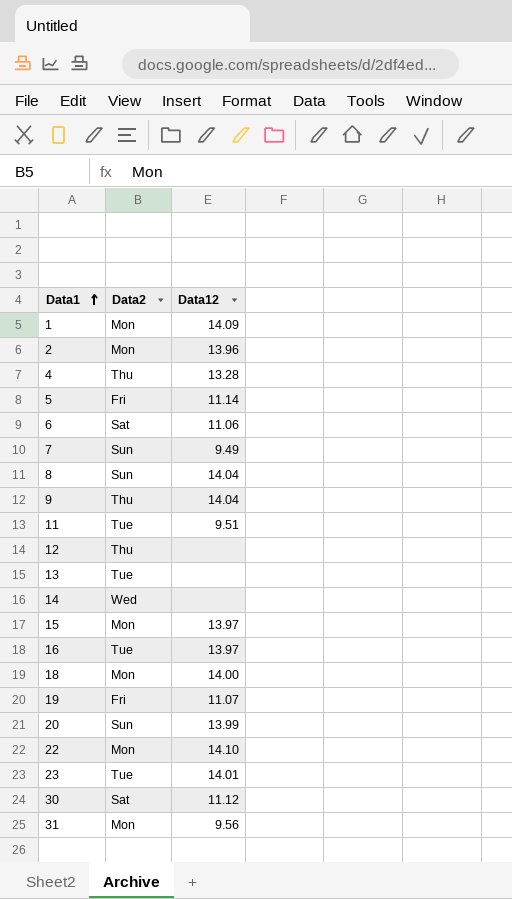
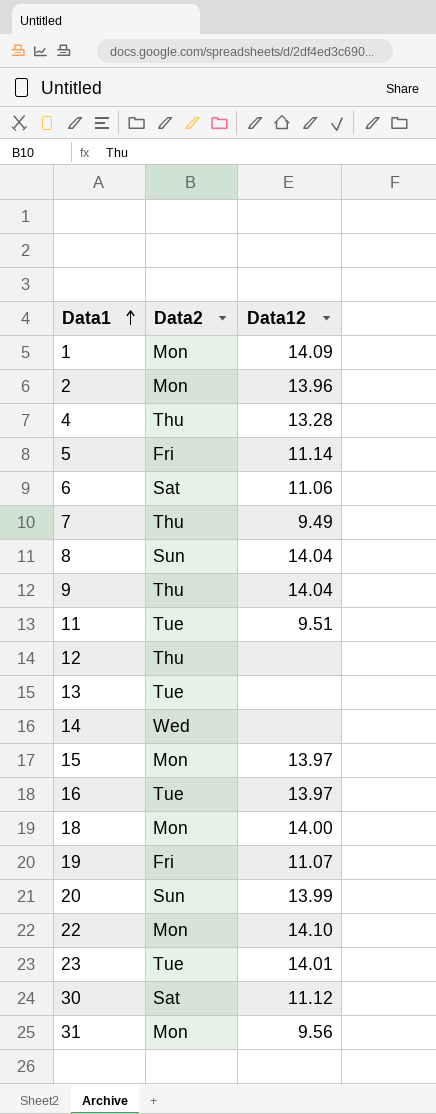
7 | Data2: Sun -> Thu

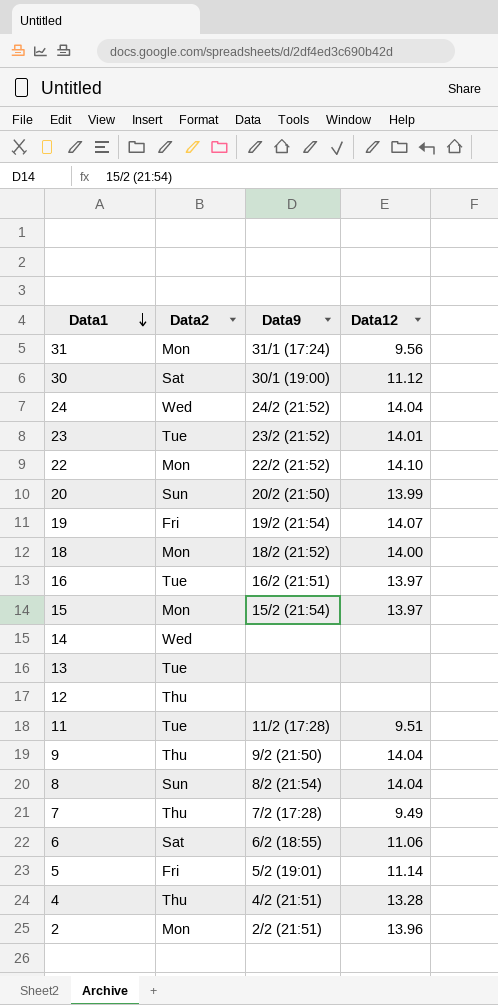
row order: Data1 ascending -> Data1 descending
column Data9 | position: none -> 3
row 1: Mon | 14.09 -> none
row 24: none -> Wed | 24/2 (21:52) | 14.04
19 | Data12: 11.07 -> 14.07

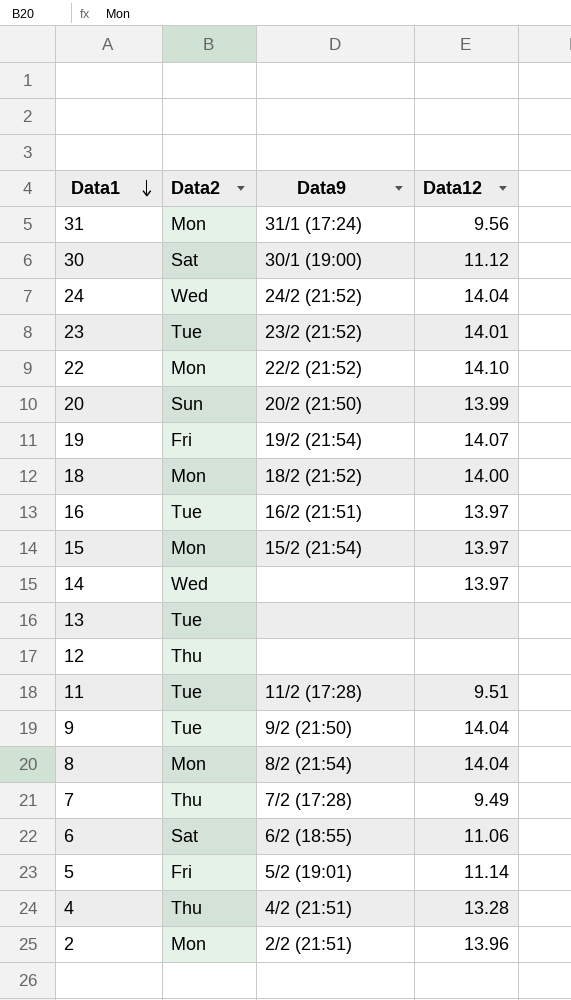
14 | Data12: none -> 13.97
9 | Data2: Thu -> Tue
8 | Data2: Sun -> Mon

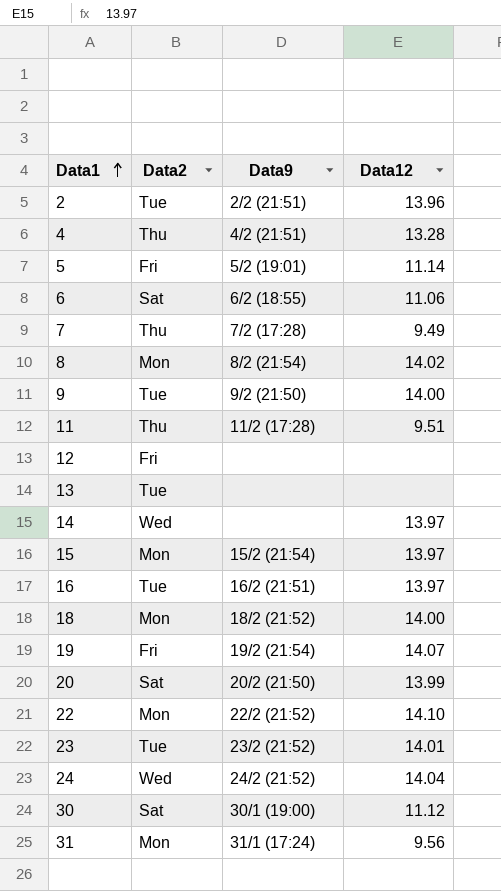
row order: Data1 descending -> Data1 ascending
2 | Data2: Mon -> Tue
8 | Data12: 14.04 -> 14.02
9 | Data12: 14.04 -> 14.00
11 | Data2: Tue -> Thu
12 | Data2: Thu -> Fri
20 | Data2: Sun -> Sat

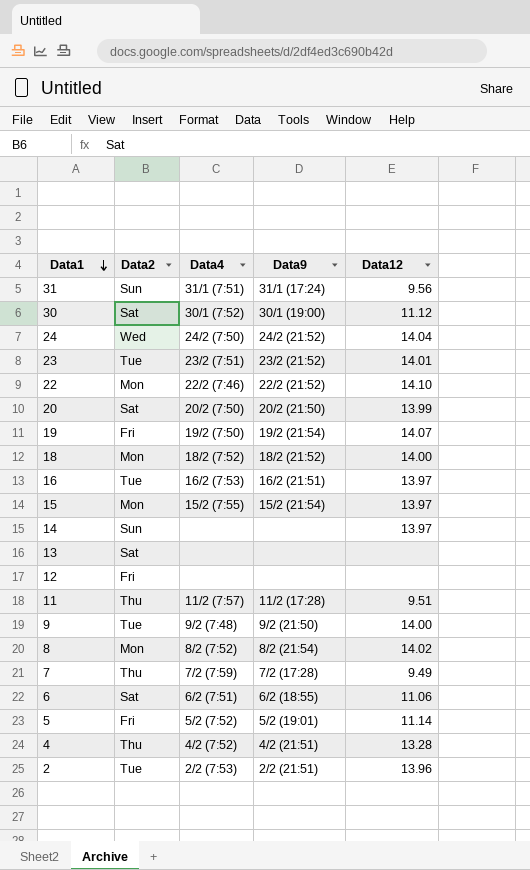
row order: Data1 ascending -> Data1 descending
column Data4 | position: none -> 3
31 | Data2: Mon -> Sun
14 | Data2: Wed -> Sun
13 | Data2: Tue -> Sat

